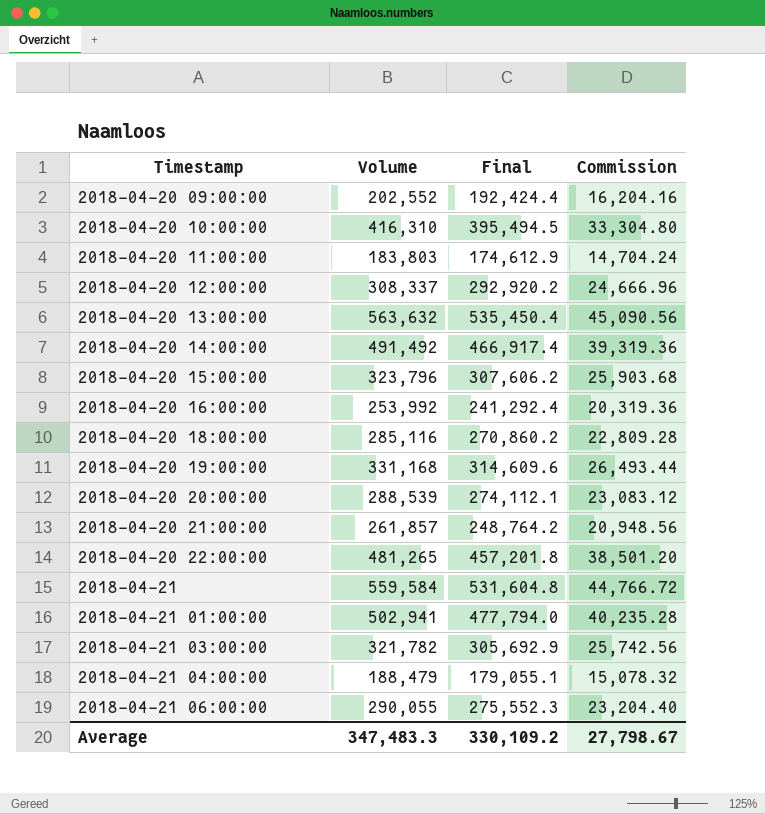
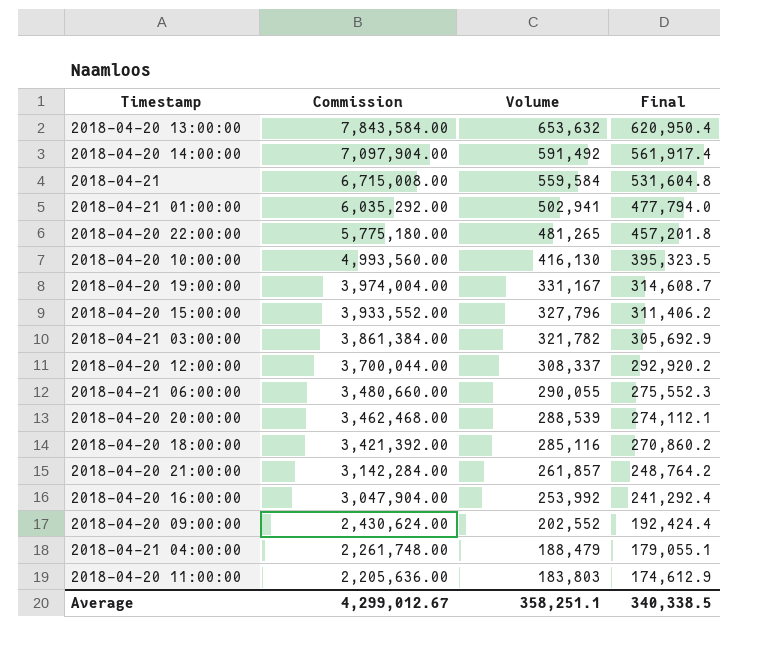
row order: Timestamp ascending -> Commission descending
column Commission | formula: [Volume] * 0.08 -> [Volume] * 12
column Commission | position: 4 -> 2
2018-04-20 13:00:00 | Volume: 563,632 -> 653,632
2018-04-20 13:00:00 | Final: 535,450.4 -> 620,950.4
2018-04-20 14:00:00 | Volume: 491,492 -> 591,492
2018-04-20 14:00:00 | Final: 466,917.4 -> 561,917.4
2018-04-20 10:00:00 | Volume: 416,310 -> 416,130
2018-04-20 10:00:00 | Final: 395,494.5 -> 395,323.5
2018-04-20 19:00:00 | Volume: 331,168 -> 331,167
2018-04-20 19:00:00 | Final: 314,609.6 -> 314,608.7
2018-04-20 15:00:00 | Volume: 323,796 -> 327,796
2018-04-20 15:00:00 | Final: 307,606.2 -> 311,406.2
Average | Commission: 27,798.67 -> 4,299,012.67
Average | Volume: 347,483.3 -> 358,251.1
Average | Final: 330,109.2 -> 340,338.5

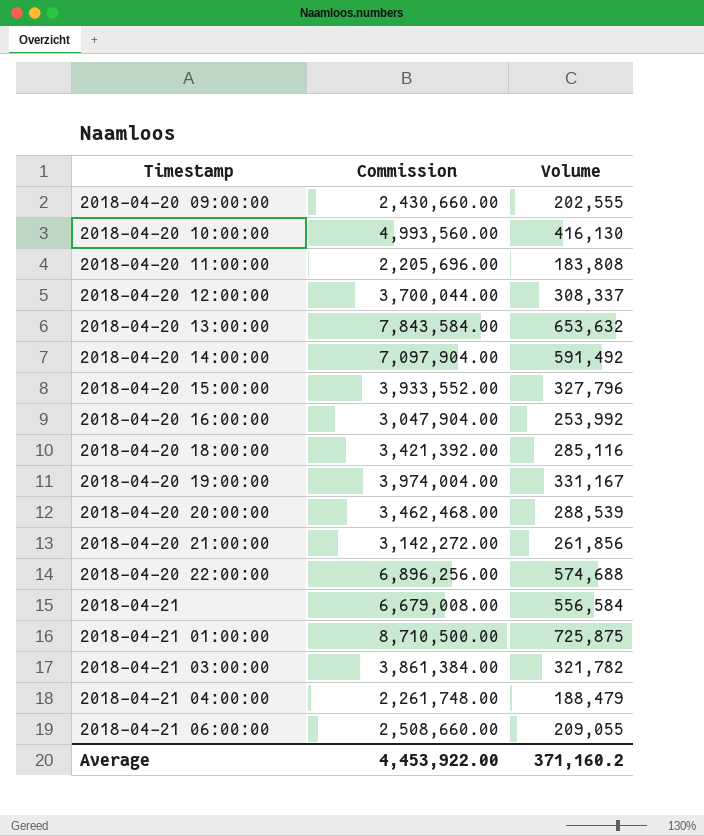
row order: Commission descending -> Timestamp ascending
column Final | formula: [Volume] * 0.95 -> none
2018-04-20 09:00:00 | Commission: 2,430,624.00 -> 2,430,660.00
2018-04-20 09:00:00 | Volume: 202,552 -> 202,555
2018-04-20 11:00:00 | Commission: 2,205,636.00 -> 2,205,696.00
2018-04-20 11:00:00 | Volume: 183,803 -> 183,808
2018-04-20 21:00:00 | Commission: 3,142,284.00 -> 3,142,272.00
2018-04-20 21:00:00 | Volume: 261,857 -> 261,856
2018-04-20 22:00:00 | Commission: 5,775,180.00 -> 6,896,256.00
2018-04-20 22:00:00 | Volume: 481,265 -> 574,688
2018-04-21 | Commission: 6,715,008.00 -> 6,679,008.00
2018-04-21 | Volume: 559,584 -> 556,584
2018-04-21 01:00:00 | Commission: 6,035,292.00 -> 8,710,500.00
2018-04-21 01:00:00 | Volume: 502,941 -> 725,875
2018-04-21 06:00:00 | Commission: 3,480,660.00 -> 2,508,660.00
2018-04-21 06:00:00 | Volume: 290,055 -> 209,055
Average | Commission: 4,299,012.67 -> 4,453,922.00
Average | Volume: 358,251.1 -> 371,160.2

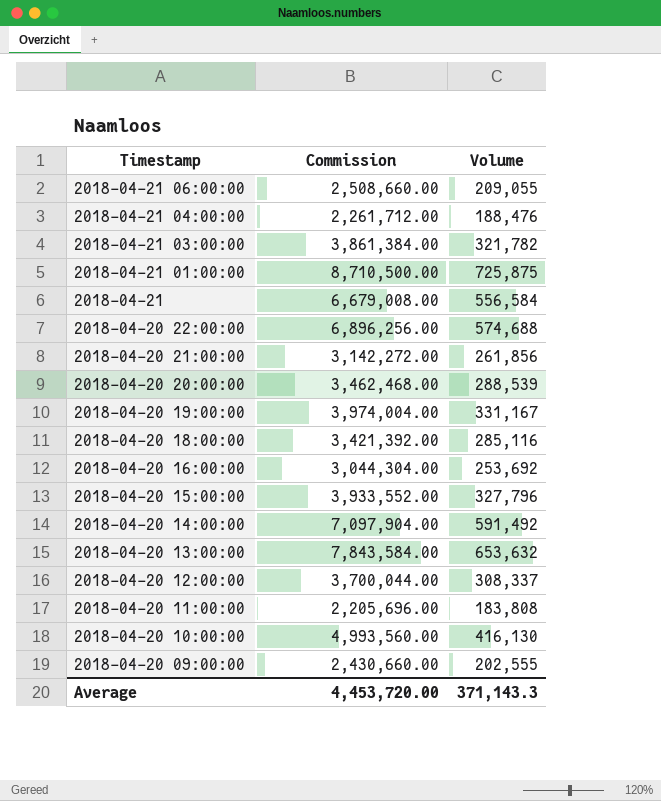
row order: Timestamp ascending -> Timestamp descending
2018-04-21 04:00:00 | Commission: 2,261,748.00 -> 2,261,712.00
2018-04-21 04:00:00 | Volume: 188,479 -> 188,476
2018-04-20 16:00:00 | Commission: 3,047,904.00 -> 3,044,304.00
2018-04-20 16:00:00 | Volume: 253,992 -> 253,692
Average | Commission: 4,453,922.00 -> 4,453,720.00
Average | Volume: 371,160.2 -> 371,143.3

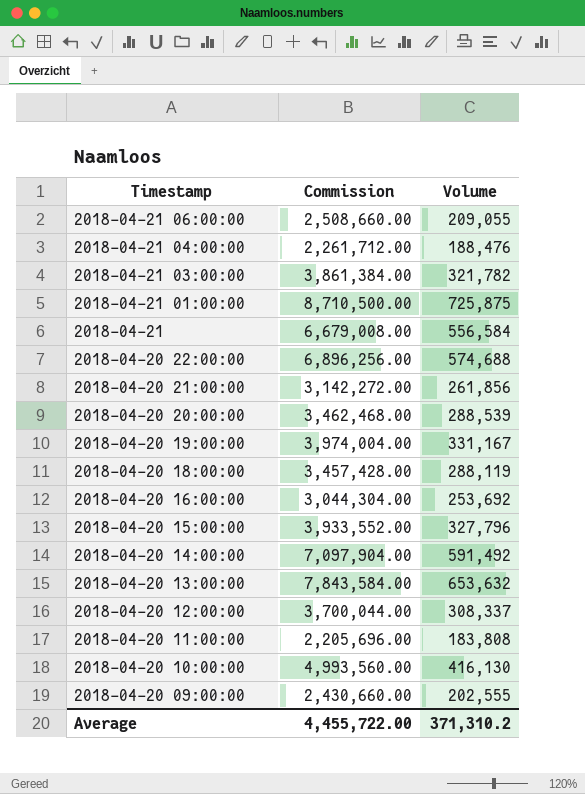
2018-04-20 18:00:00 | Commission: 3,421,392.00 -> 3,457,428.00
2018-04-20 18:00:00 | Volume: 285,116 -> 288,119
Average | Commission: 4,453,720.00 -> 4,455,722.00
Average | Volume: 371,143.3 -> 371,310.2

